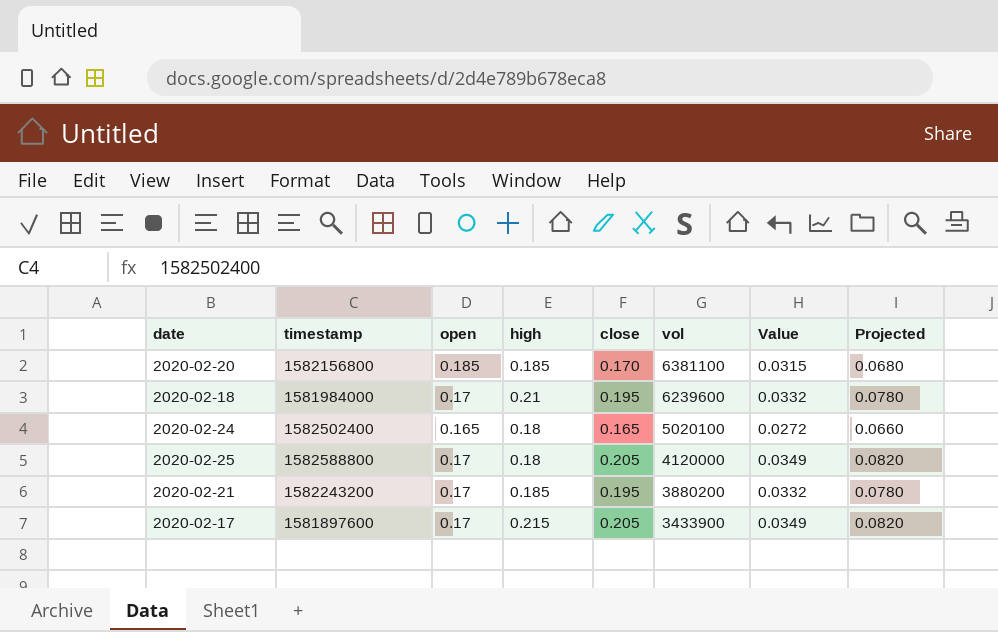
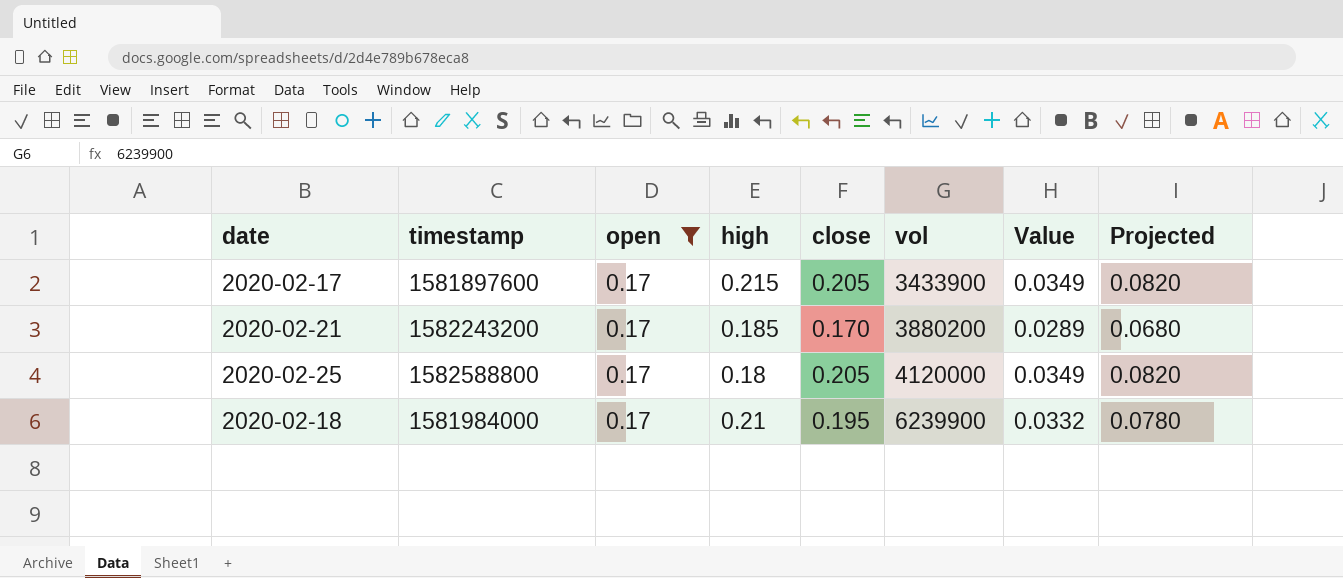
filter: none -> open = 0.17
row order: vol descending -> vol ascending
2020-02-21 | close: 0.195 -> 0.170
2020-02-21 | Value: 0.0332 -> 0.0289
2020-02-21 | Projected: 0.0780 -> 0.0680
2020-02-18 | vol: 6239600 -> 6239900

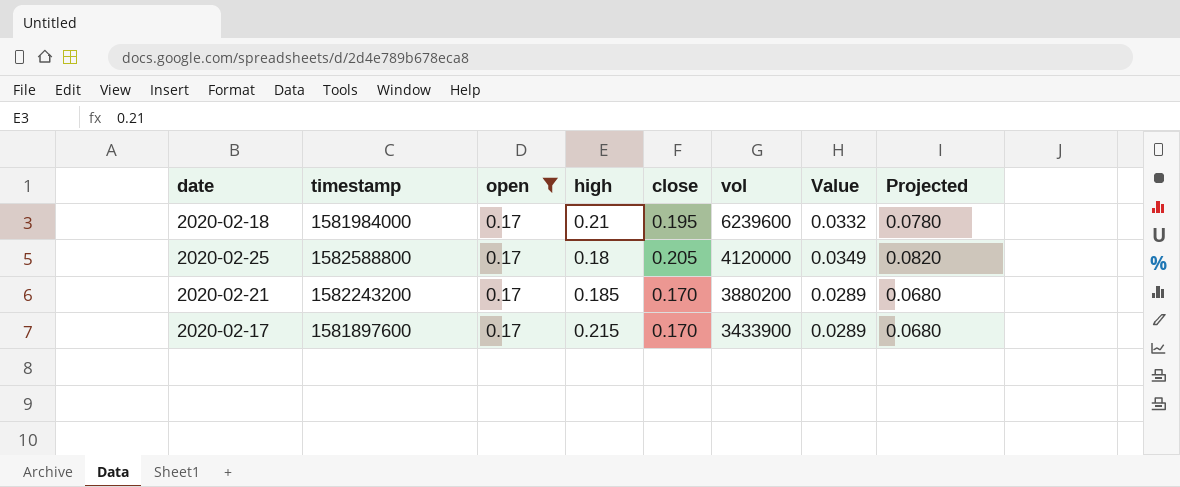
row order: vol ascending -> vol descending
2020-02-18 | vol: 6239900 -> 6239600
2020-02-17 | close: 0.205 -> 0.170
2020-02-17 | Value: 0.0349 -> 0.0289
2020-02-17 | Projected: 0.0820 -> 0.0680

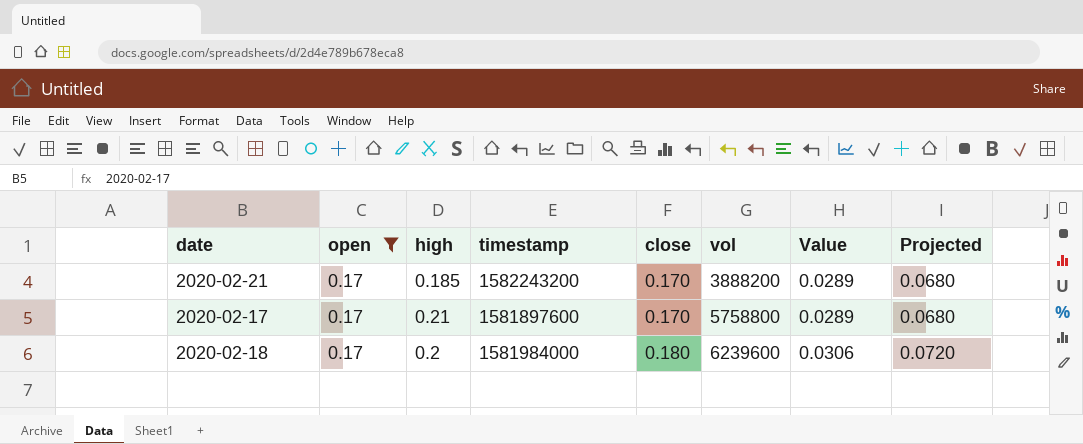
row order: vol descending -> close ascending
column timestamp | position: 2 -> 4
row 2020-02-25: 1582588800 | 0.17 | 0.18 | 0.205 | 4120000 | 0.0349 | 0.0820 -> none
2020-02-21 | vol: 3880200 -> 3888200
2020-02-17 | high: 0.215 -> 0.21
2020-02-17 | vol: 3433900 -> 5758800
2020-02-18 | high: 0.21 -> 0.2
2020-02-18 | close: 0.195 -> 0.180
2020-02-18 | Value: 0.0332 -> 0.0306
2020-02-18 | Projected: 0.0780 -> 0.0720

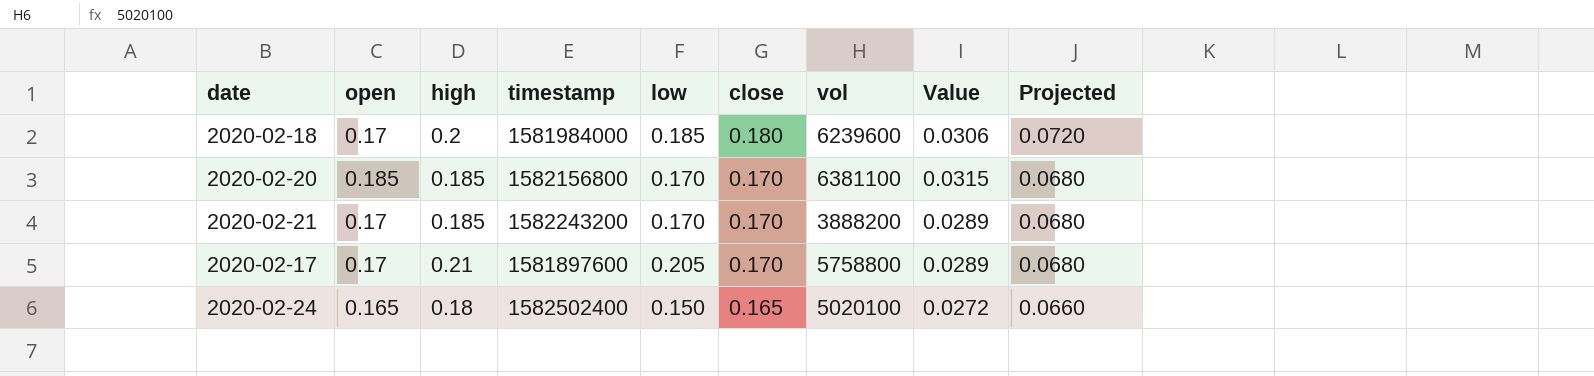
filter: open = 0.17 -> none
row order: close ascending -> close descending
column low | position: none -> 5

